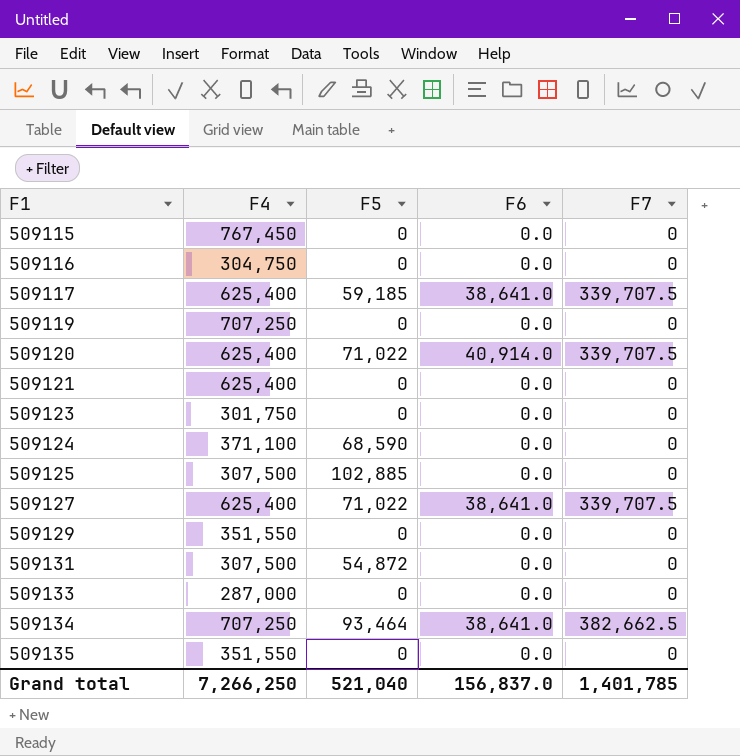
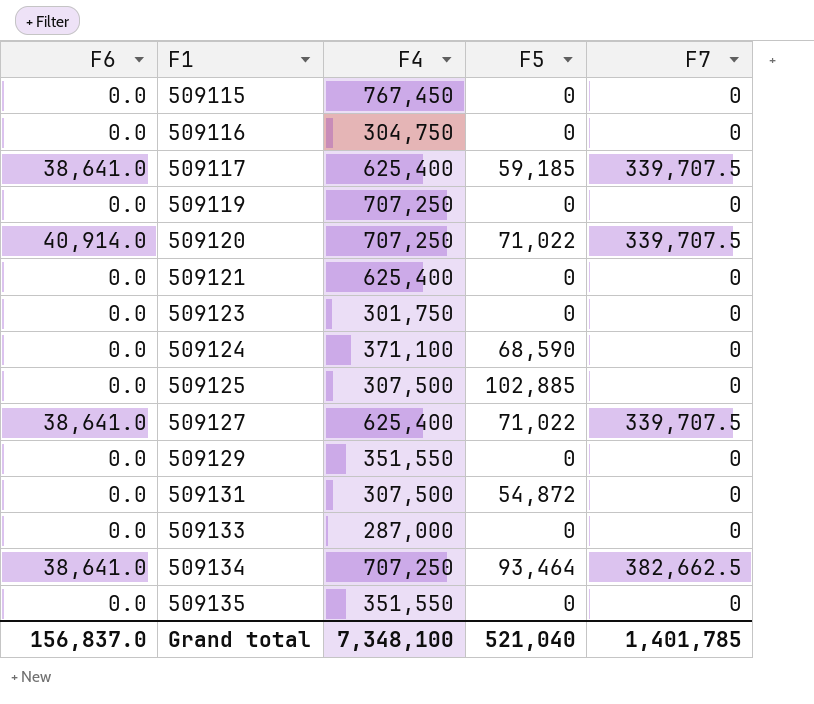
column F6 | position: 4 -> 1
509120 | F4: 625,400 -> 707,250
Grand total | F4: 7,266,250 -> 7,348,100

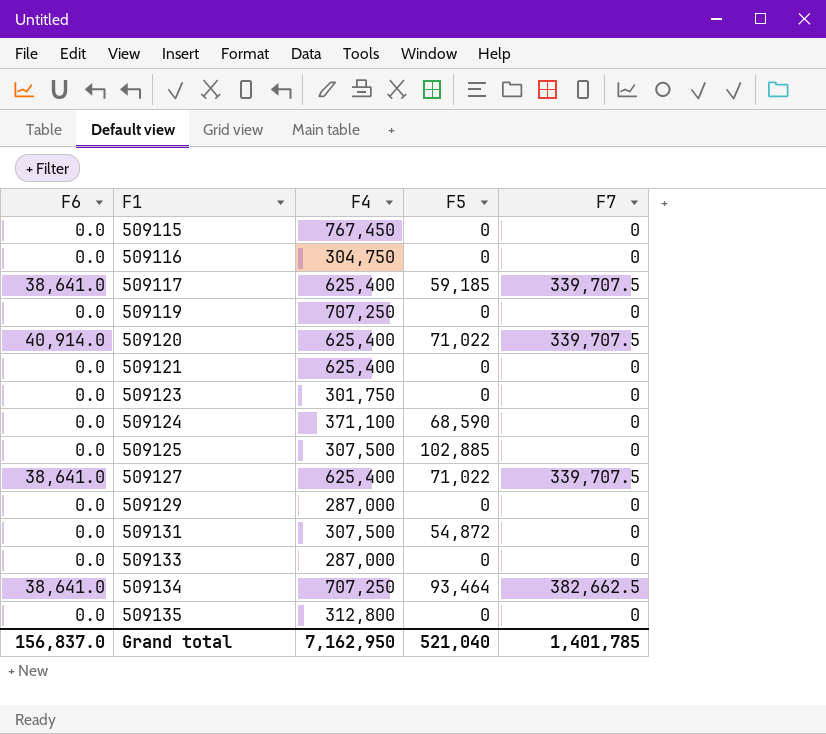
509120 | F4: 707,250 -> 625,400
509129 | F4: 351,550 -> 287,000
509135 | F4: 351,550 -> 312,800
Grand total | F4: 7,348,100 -> 7,162,950

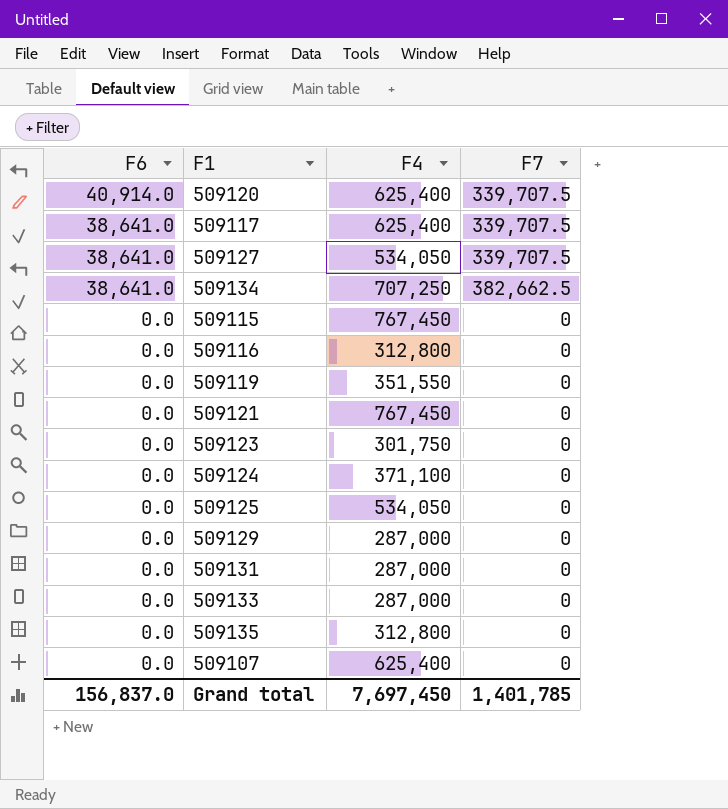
row order: F1 ascending -> F6 descending
column F5 | position: 4 -> none
509127 | F4: 625,400 -> 534,050
509116 | F4: 304,750 -> 312,800
509119 | F4: 707,250 -> 351,550
509121 | F4: 625,400 -> 767,450
509125 | F4: 307,500 -> 534,050
509131 | F4: 307,500 -> 287,000
row 509107: none -> 0.0 | 625,400 | 0
Grand total | F4: 7,162,950 -> 7,697,450

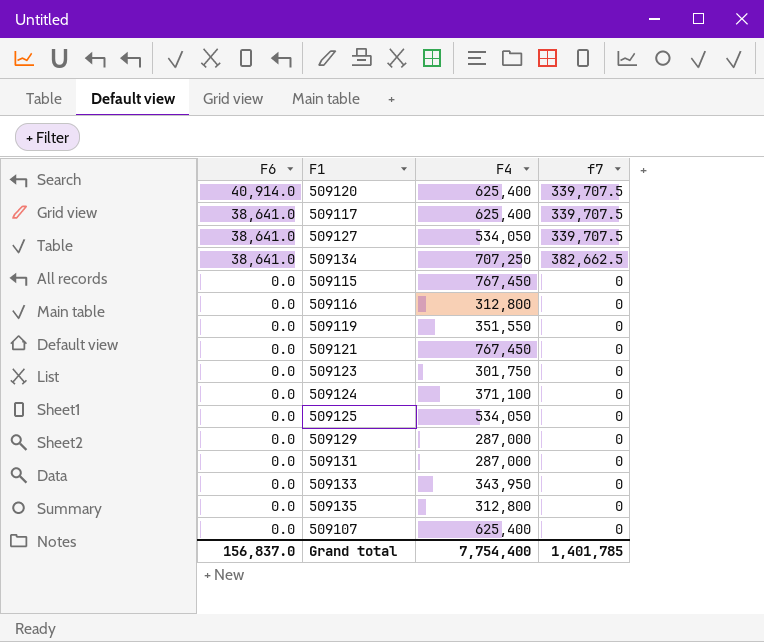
column name: F7 -> f7
509133 | F4: 287,000 -> 343,950
Grand total | F4: 7,697,450 -> 7,754,400

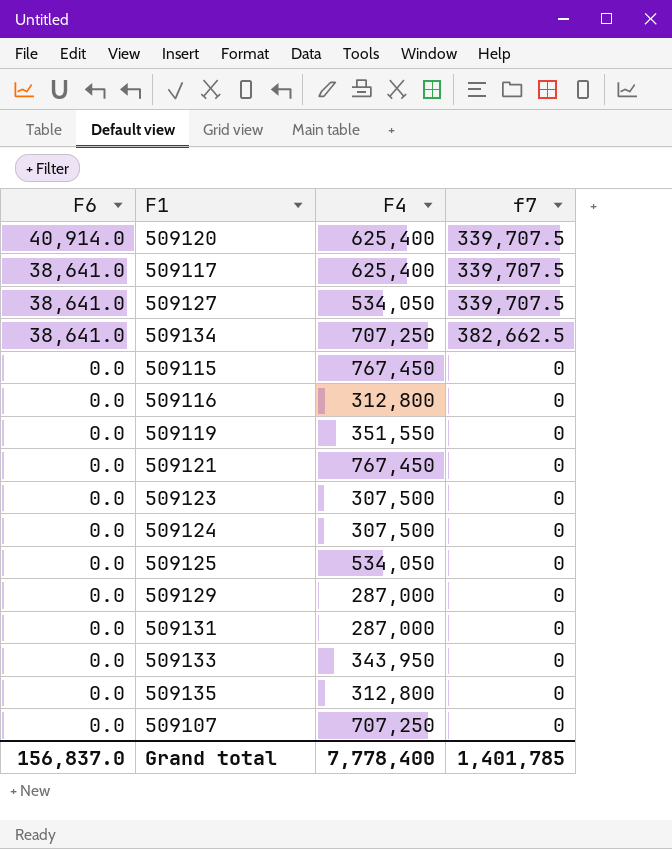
509123 | F4: 301,750 -> 307,500
509124 | F4: 371,100 -> 307,500
509107 | F4: 625,400 -> 707,250
Grand total | F4: 7,754,400 -> 7,778,400

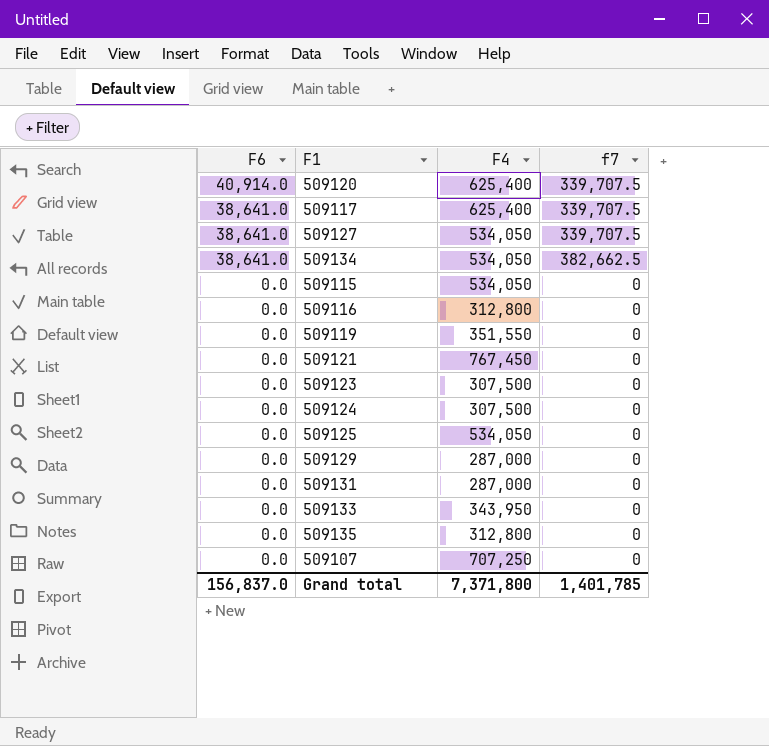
509134 | F4: 707,250 -> 534,050
509115 | F4: 767,450 -> 534,050
Grand total | F4: 7,778,400 -> 7,371,800

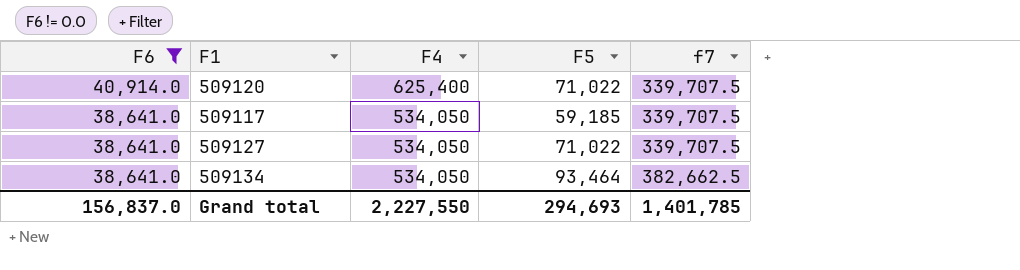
filter: none -> F6 != 0.0
column F5 | position: none -> 4
509117 | F4: 625,400 -> 534,050
Grand total | F4: 7,371,800 -> 2,227,550

